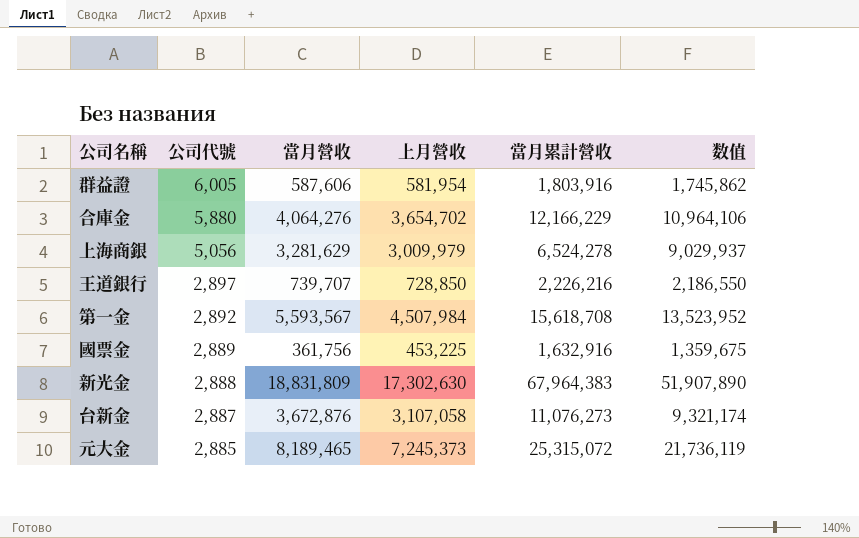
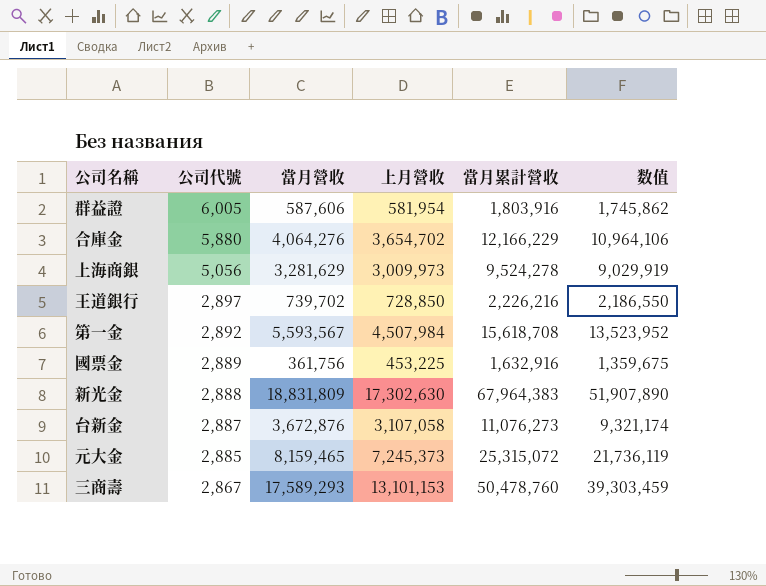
上海商銀 | 上月營收: 3,009,979 -> 3,009,973
上海商銀 | 當月累計營收: 6,524,278 -> 9,524,278
上海商銀 | 数值: 9,029,937 -> 9,029,919
王道銀行 | 當月營收: 739,707 -> 739,702
元大金 | 當月營收: 8,189,465 -> 8,159,465
row 三商壽: none -> 2,867 | 17,589,293 | 13,101,153 | 50,478,760 | 39,303,459

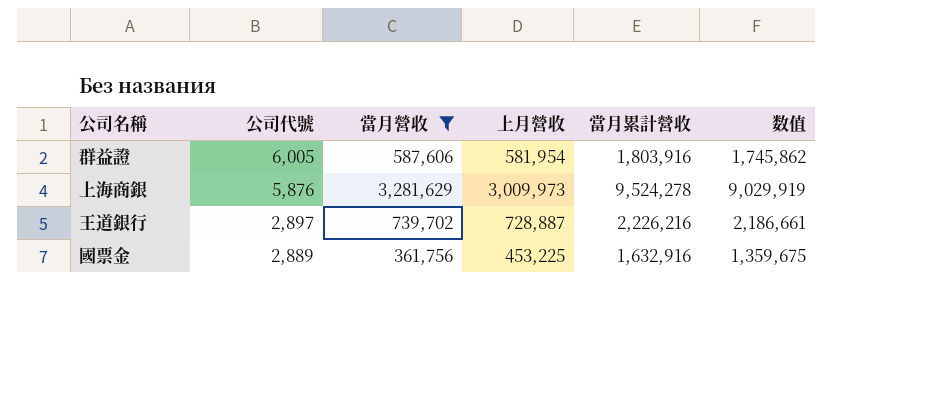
filter: none -> 當月營收 <= 3,281,629
上海商銀 | 公司代號: 5,056 -> 5,876
王道銀行 | 上月營收: 728,850 -> 728,887
王道銀行 | 数值: 2,186,550 -> 2,186,661

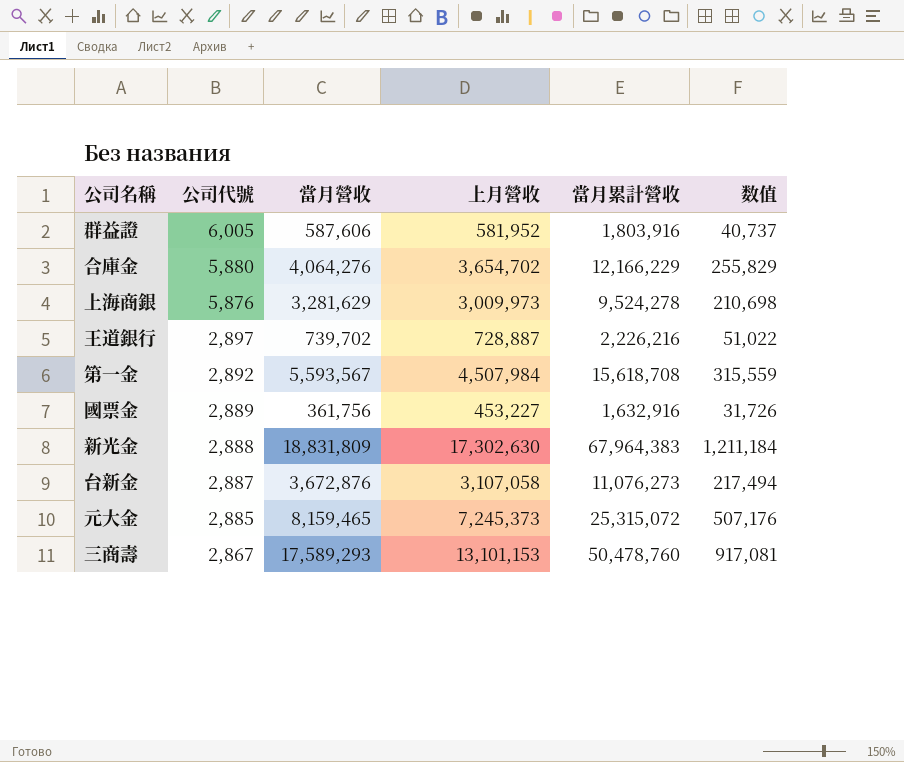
filter: 當月營收 <= 3,281,629 -> none
column 数值 | formula: [上月營收] * 3 -> [上月營收] * 0.07
群益證 | 上月營收: 581,954 -> 581,952
國票金 | 上月營收: 453,225 -> 453,227

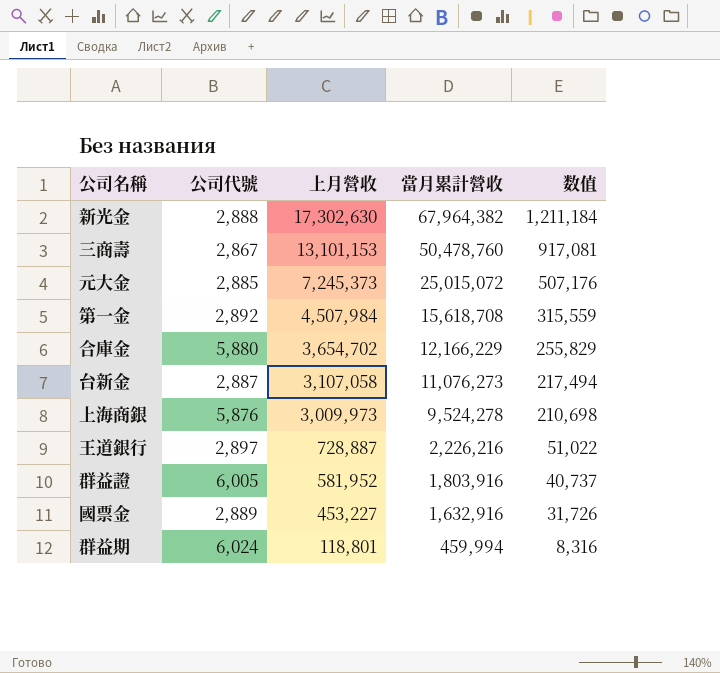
row order: 公司代號 descending -> 上月營收 descending
column 當月營收 | position: 3 -> none
新光金 | 當月累計營收: 67,964,383 -> 67,964,382
元大金 | 當月累計營收: 25,315,072 -> 25,015,072
row 群益期: none -> 6,024 | 118,801 | 459,994 | 8,316

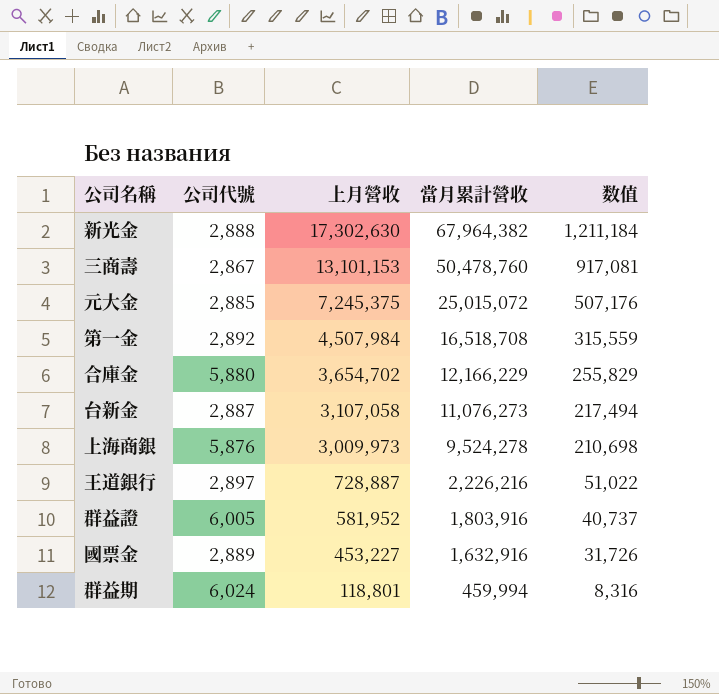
元大金 | 上月營收: 7,245,373 -> 7,245,375
第一金 | 當月累計營收: 15,618,708 -> 16,518,708

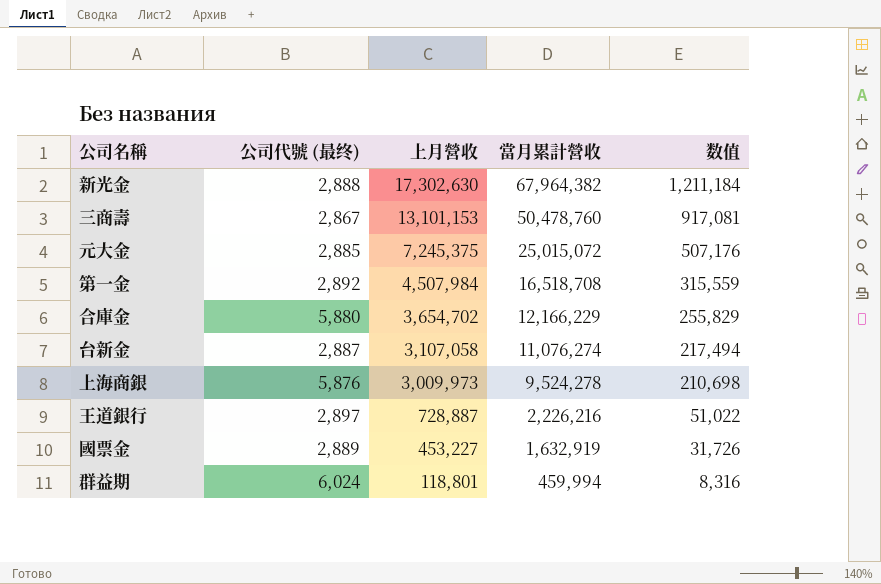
column name: 公司代號 -> 公司代號 (最终)
row 群益證: 6,005 | 581,952 | 1,803,916 | 40,737 -> none
台新金 | 當月累計營收: 11,076,273 -> 11,076,274
國票金 | 當月累計營收: 1,632,916 -> 1,632,919

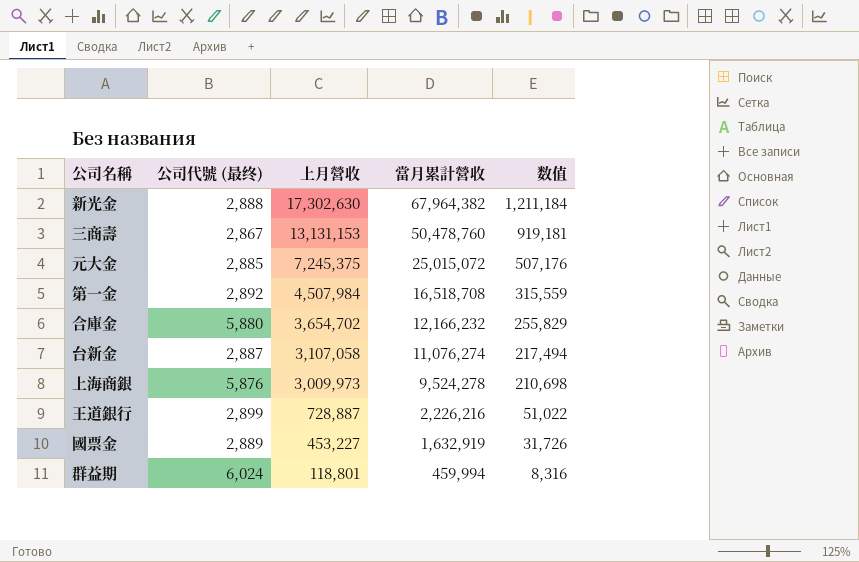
三商壽 | 上月營收: 13,101,153 -> 13,131,153
三商壽 | 数值: 917,081 -> 919,181
合庫金 | 當月累計營收: 12,166,229 -> 12,166,232
王道銀行 | 公司代號 (最终): 2,897 -> 2,899

